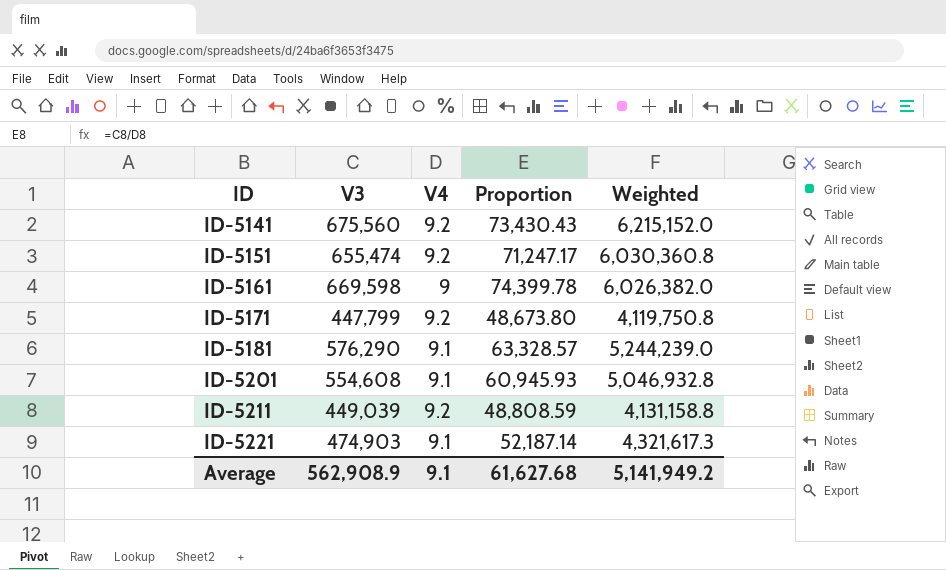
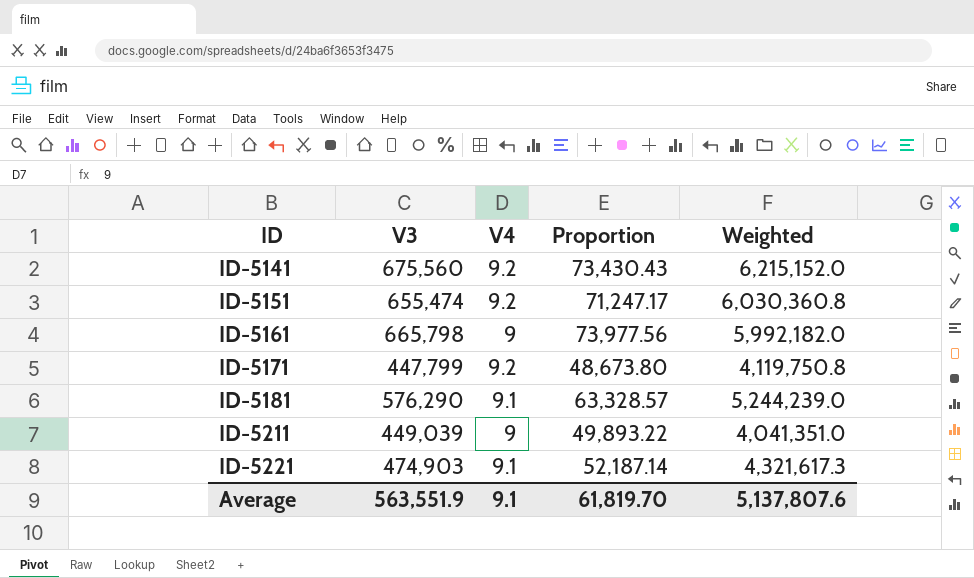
row ID-5201: 554,608 | 9.1 | 60,945.93 | 5,046,932.8 -> none
ID-5161 | V3: 669,598 -> 665,798
ID-5161 | Proportion: 74,399.78 -> 73,977.56
ID-5161 | Weighted: 6,026,382.0 -> 5,992,182.0
ID-5211 | V4: 9.2 -> 9
ID-5211 | Proportion: 48,808.59 -> 49,893.22
ID-5211 | Weighted: 4,131,158.8 -> 4,041,351.0
Average | V3: 562,908.9 -> 563,551.9
Average | Proportion: 61,627.68 -> 61,819.70
Average | Weighted: 5,141,949.2 -> 5,137,807.6

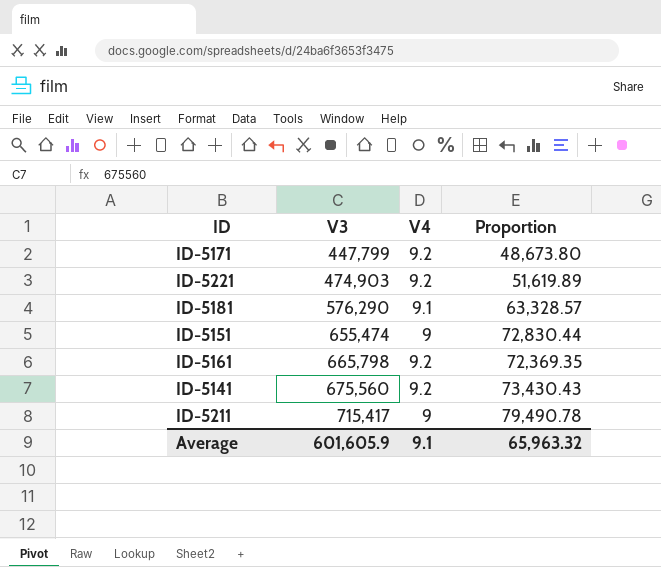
row order: ID ascending -> V3 ascending
column Weighted | formula: [V3] * [V4] -> none
ID-5221 | V4: 9.1 -> 9.2
ID-5221 | Proportion: 52,187.14 -> 51,619.89
ID-5151 | V4: 9.2 -> 9
ID-5151 | Proportion: 71,247.17 -> 72,830.44
ID-5161 | V4: 9 -> 9.2
ID-5161 | Proportion: 73,977.56 -> 72,369.35
ID-5211 | V3: 449,039 -> 715,417
ID-5211 | Proportion: 49,893.22 -> 79,490.78
Average | V3: 563,551.9 -> 601,605.9
Average | Proportion: 61,819.70 -> 65,963.32

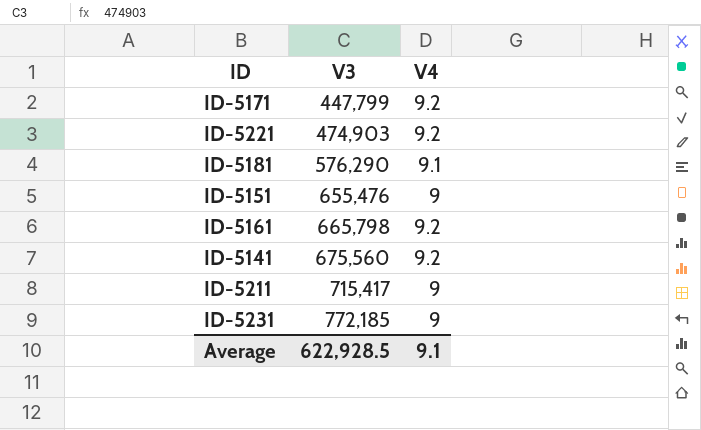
column Proportion | formula: [V3] / [V4] -> none
ID-5151 | V3: 655,474 -> 655,476
row ID-5231: none -> 772,185 | 9
Average | V3: 601,605.9 -> 622,928.5

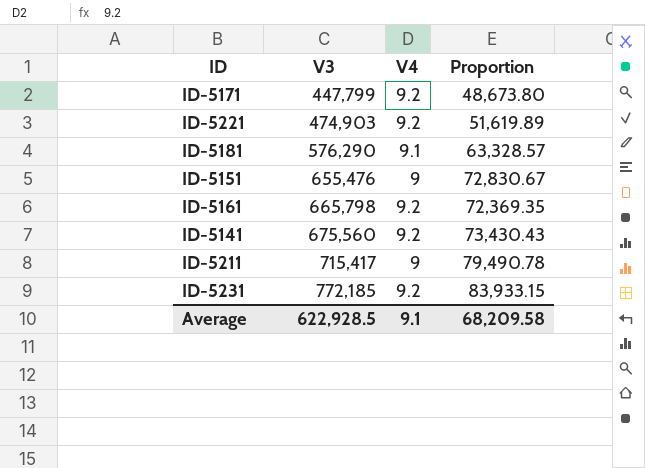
column Proportion | formula: none -> [V3] / [V4]
ID-5231 | V4: 9 -> 9.2

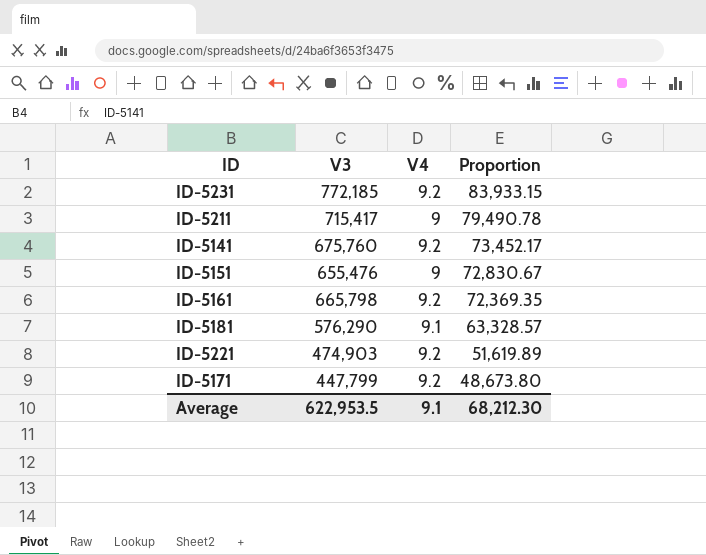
row order: V3 ascending -> Proportion descending
ID-5141 | V3: 675,560 -> 675,760
ID-5141 | Proportion: 73,430.43 -> 73,452.17
Average | V3: 622,928.5 -> 622,953.5
Average | Proportion: 68,209.58 -> 68,212.30

